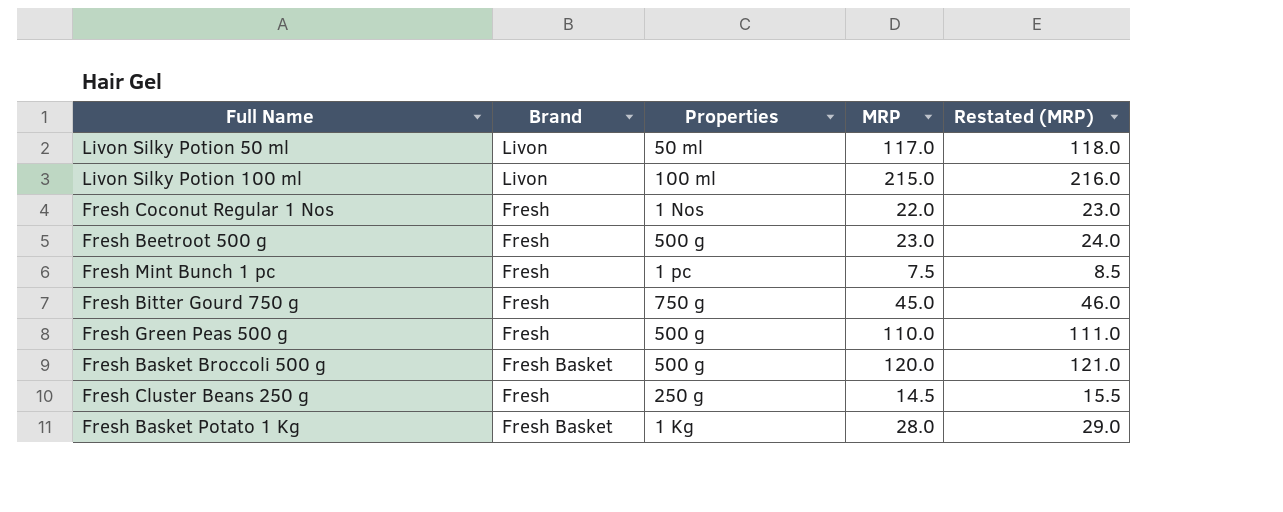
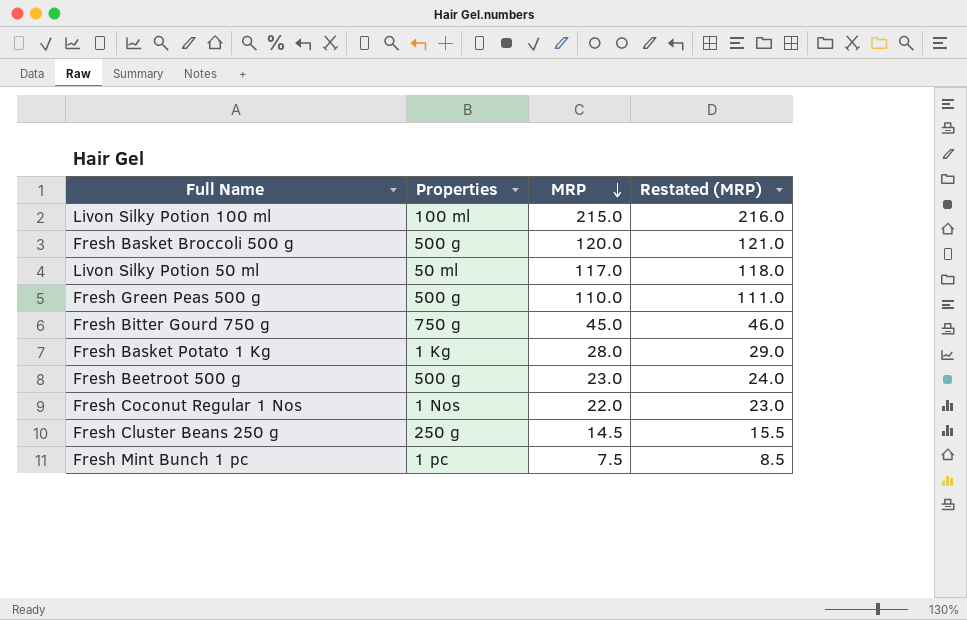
row order: none -> MRP descending
column Brand | position: 2 -> none

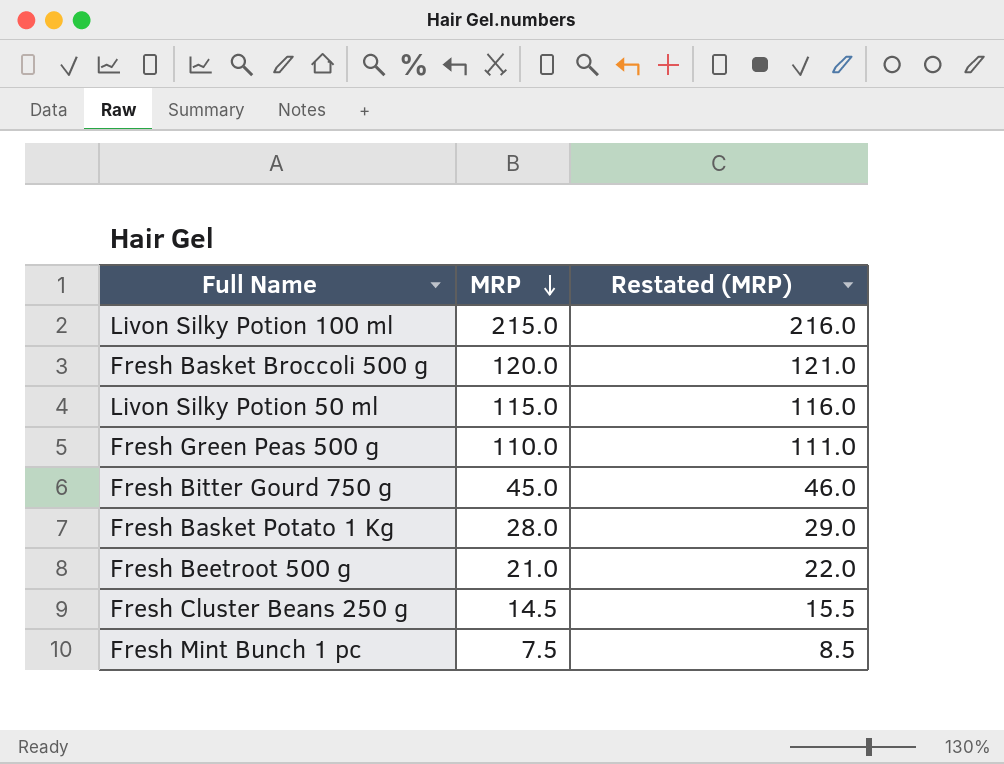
column Properties | position: 2 -> none
row Fresh Coconut Regular 1 Nos: 1 Nos | 22.0 | 23.0 -> none
Livon Silky Potion 50 ml | MRP: 117.0 -> 115.0
Livon Silky Potion 50 ml | Restated (MRP): 118.0 -> 116.0
Fresh Beetroot 500 g | MRP: 23.0 -> 21.0
Fresh Beetroot 500 g | Restated (MRP): 24.0 -> 22.0

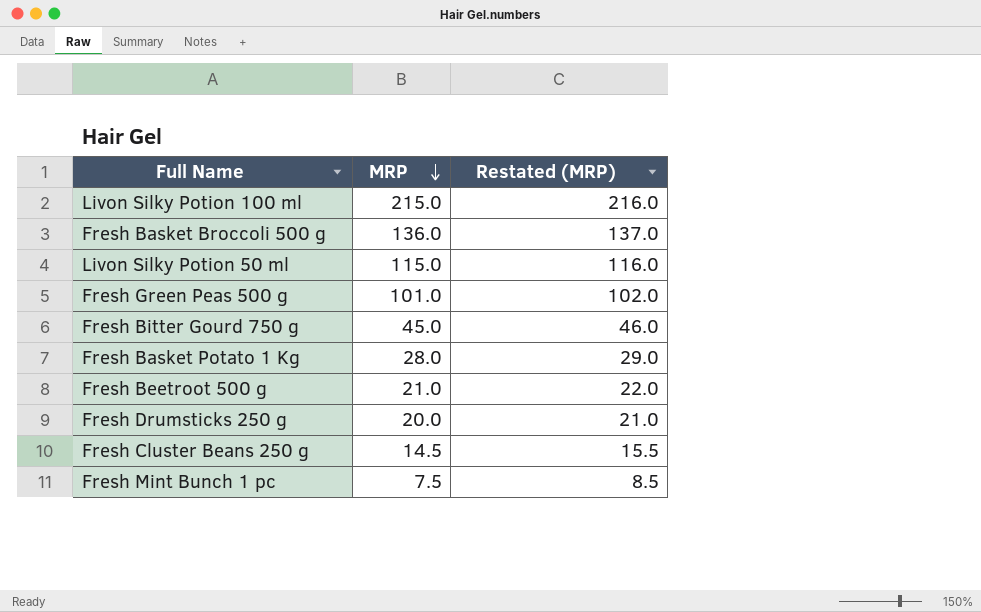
Fresh Basket Broccoli 500 g | MRP: 120.0 -> 136.0
Fresh Basket Broccoli 500 g | Restated (MRP): 121.0 -> 137.0
Fresh Green Peas 500 g | MRP: 110.0 -> 101.0
Fresh Green Peas 500 g | Restated (MRP): 111.0 -> 102.0
row Fresh Drumsticks 250 g: none -> 20.0 | 21.0

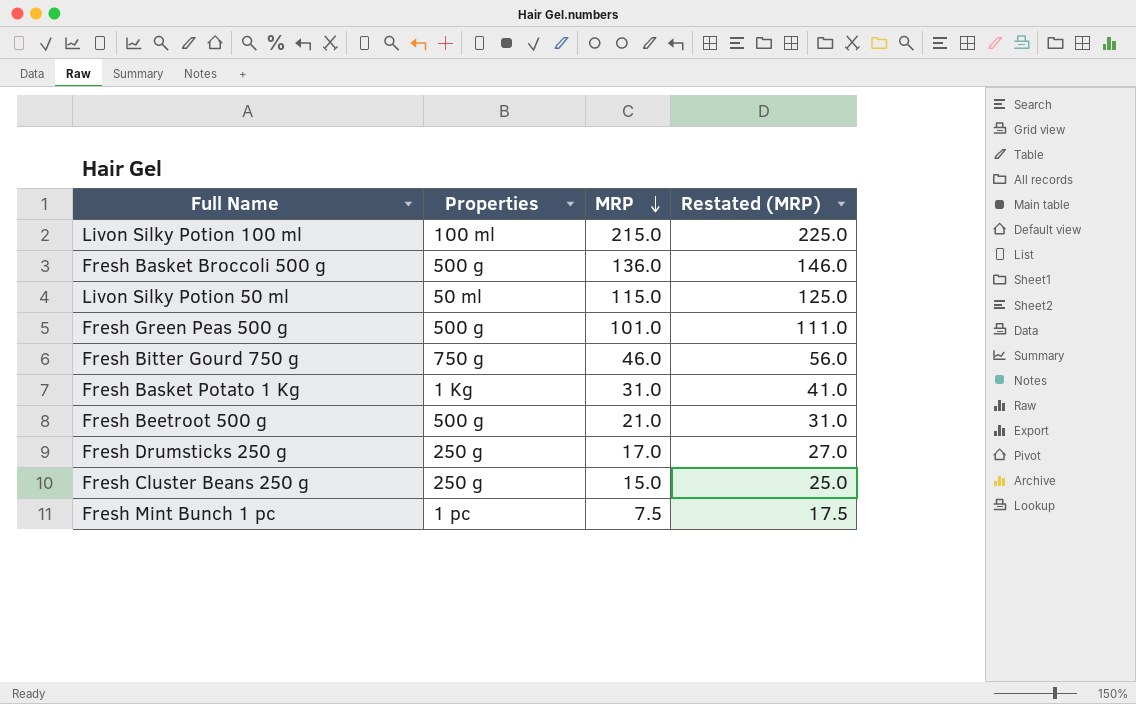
column Properties | position: none -> 2
column Restated (MRP) | formula: [MRP] + 1 -> [MRP] + 10
Fresh Bitter Gourd 750 g | MRP: 45.0 -> 46.0
Fresh Basket Potato 1 Kg | MRP: 28.0 -> 31.0
Fresh Drumsticks 250 g | MRP: 20.0 -> 17.0
Fresh Cluster Beans 250 g | MRP: 14.5 -> 15.0

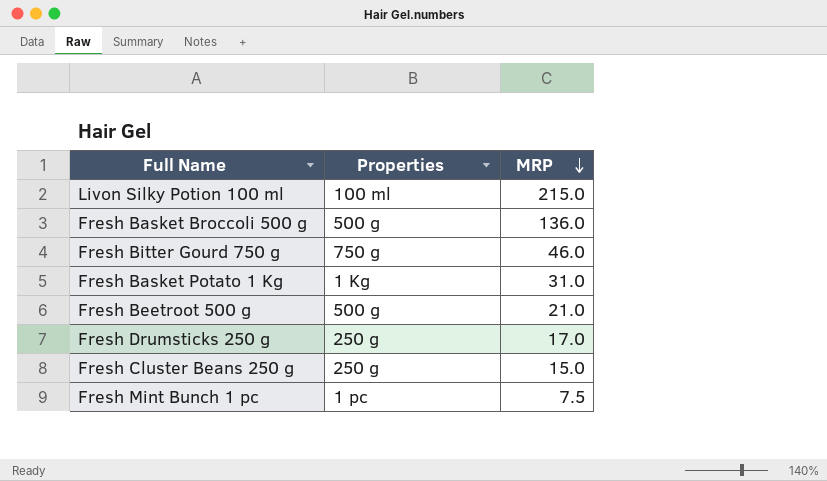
column Restated (MRP) | formula: [MRP] + 10 -> none
row Livon Silky Potion 50 ml: 50 ml | 115.0 | 125.0 -> none
row Fresh Green Peas 500 g: 500 g | 101.0 | 111.0 -> none

